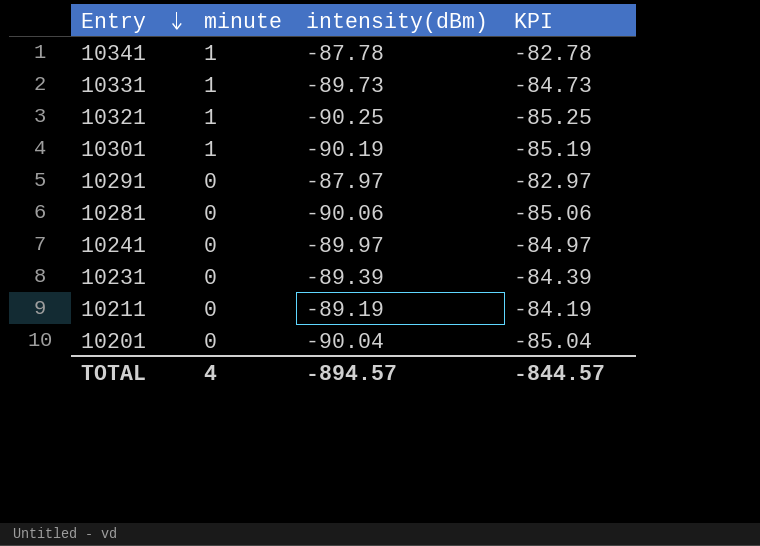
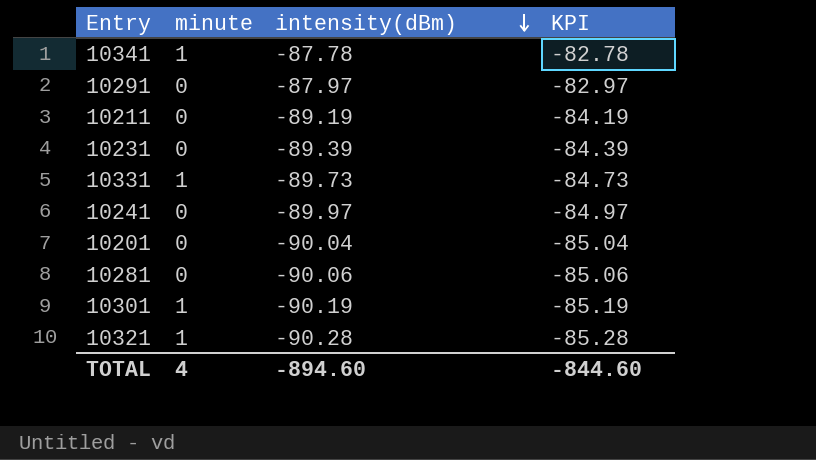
row order: Entry descending -> intensity(dBm) descending
10321 | intensity(dBm): -90.25 -> -90.28
10321 | KPI: -85.25 -> -85.28
TOTAL | intensity(dBm): -894.57 -> -894.60
TOTAL | KPI: -844.57 -> -844.60

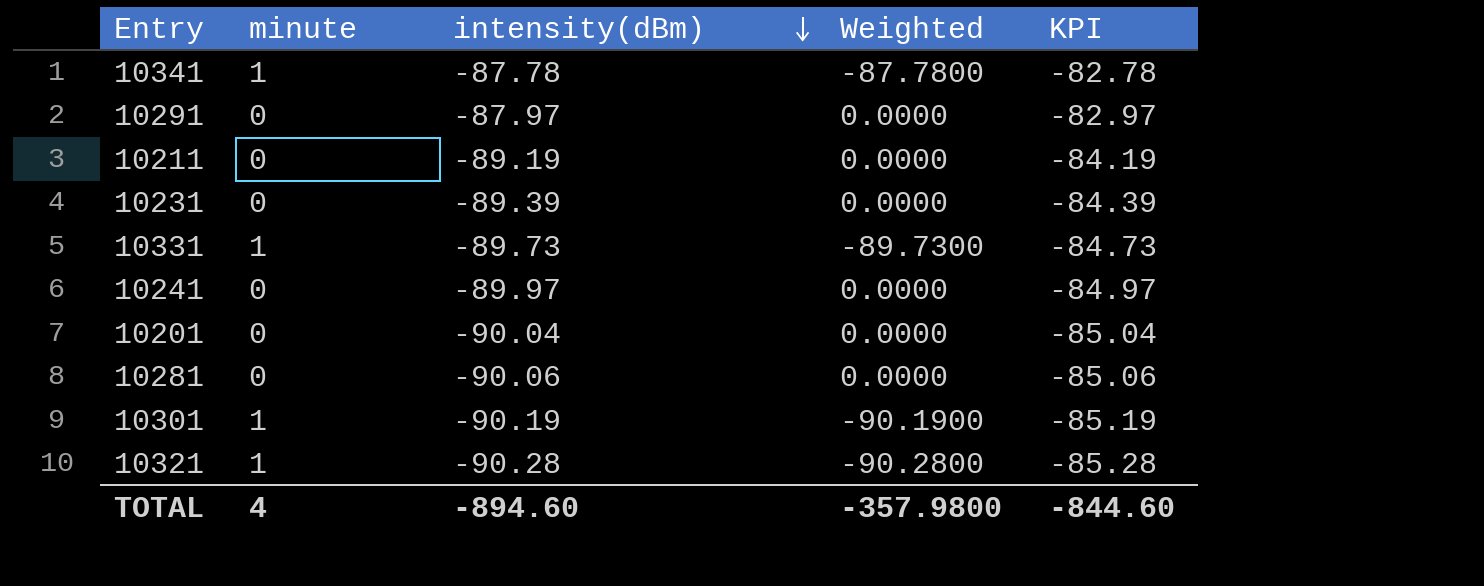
column Weighted | formula: none -> [minute] * [intensity(dBm)]

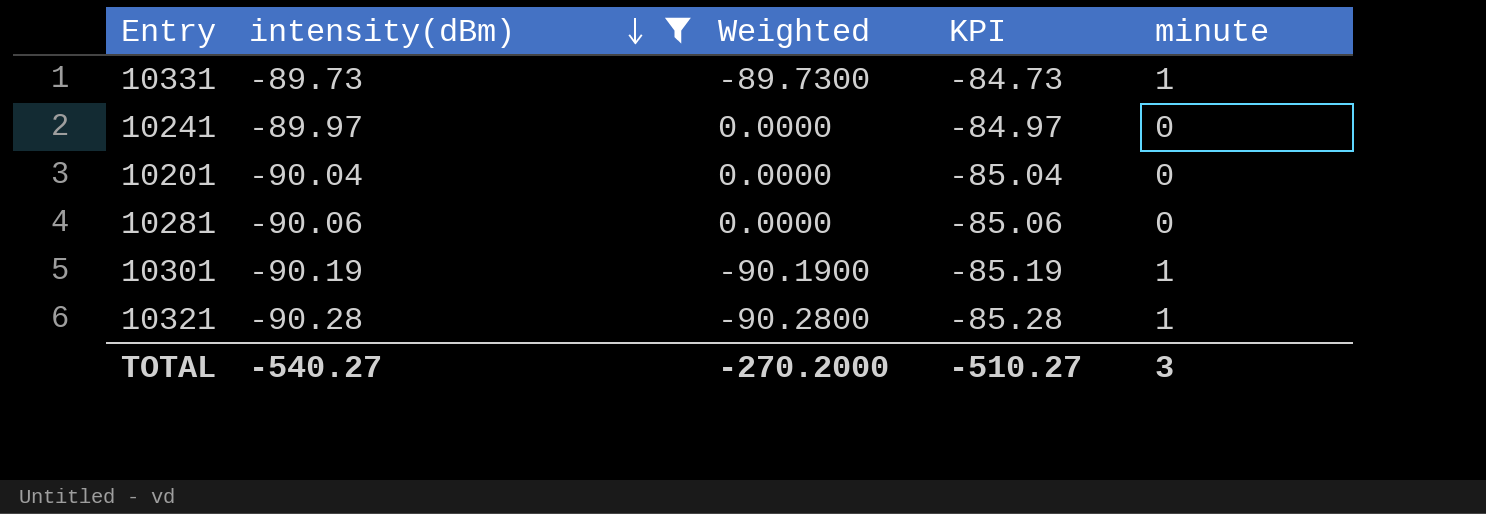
filter: none -> intensity(dBm) <= -89.73
column minute | position: 2 -> 5
TOTAL | intensity(dBm): -894.60 -> -540.27
TOTAL | Weighted: -357.9800 -> -270.2000
TOTAL | KPI: -844.60 -> -510.27
TOTAL | minute: 4 -> 3

